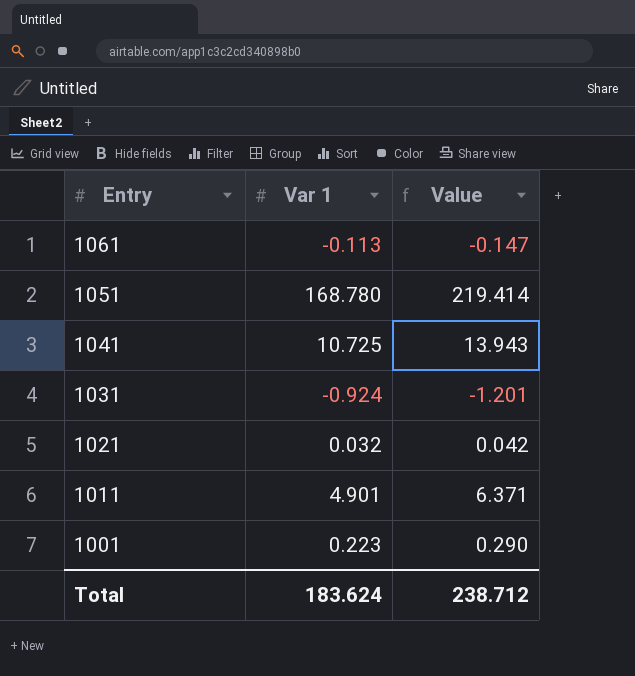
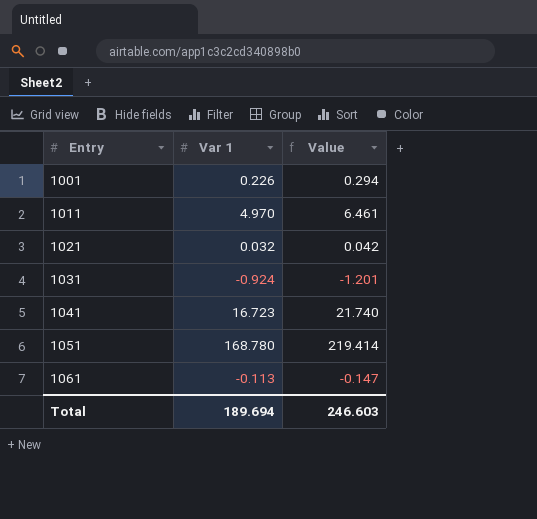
row order: Entry descending -> Entry ascending
1001 | Var 1: 0.223 -> 0.226
1001 | Value: 0.290 -> 0.294
1011 | Var 1: 4.901 -> 4.970
1011 | Value: 6.371 -> 6.461
1041 | Var 1: 10.725 -> 16.723
1041 | Value: 13.943 -> 21.740
Total | Var 1: 183.624 -> 189.694
Total | Value: 238.712 -> 246.603

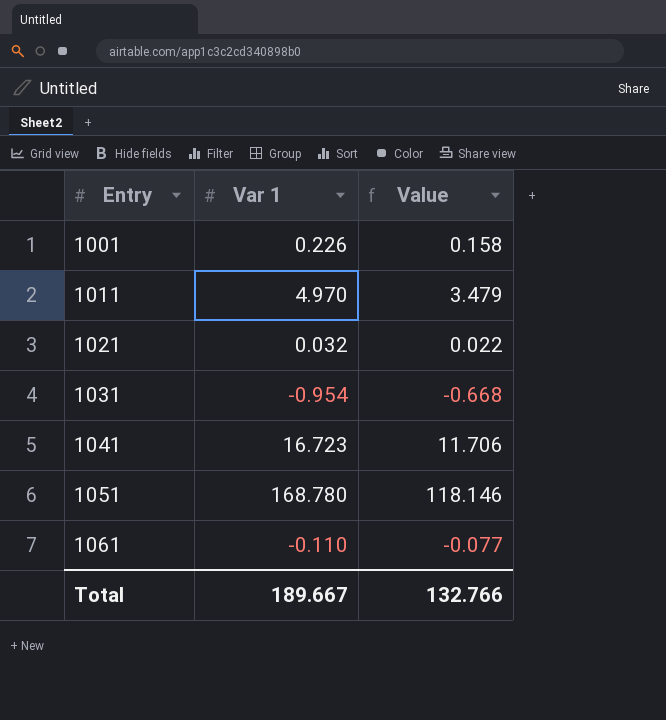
column Value | formula: [Var 1] * 1.3 -> [Var 1] * 0.7
1031 | Var 1: -0.924 -> -0.954
1061 | Var 1: -0.113 -> -0.110
Total | Var 1: 189.694 -> 189.667
Total | Value: 246.603 -> 132.766

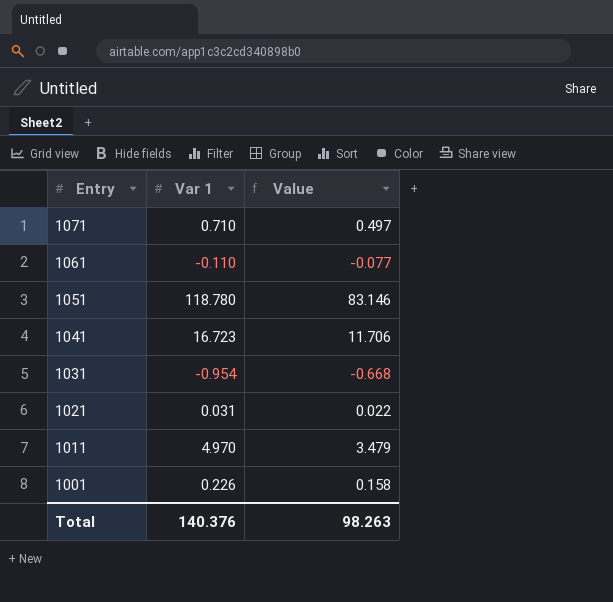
row order: Entry ascending -> Entry descending
row 1071: none -> 0.710 | 0.497
1051 | Var 1: 168.780 -> 118.780
1051 | Value: 118.146 -> 83.146
1021 | Var 1: 0.032 -> 0.031
Total | Var 1: 189.667 -> 140.376
Total | Value: 132.766 -> 98.263

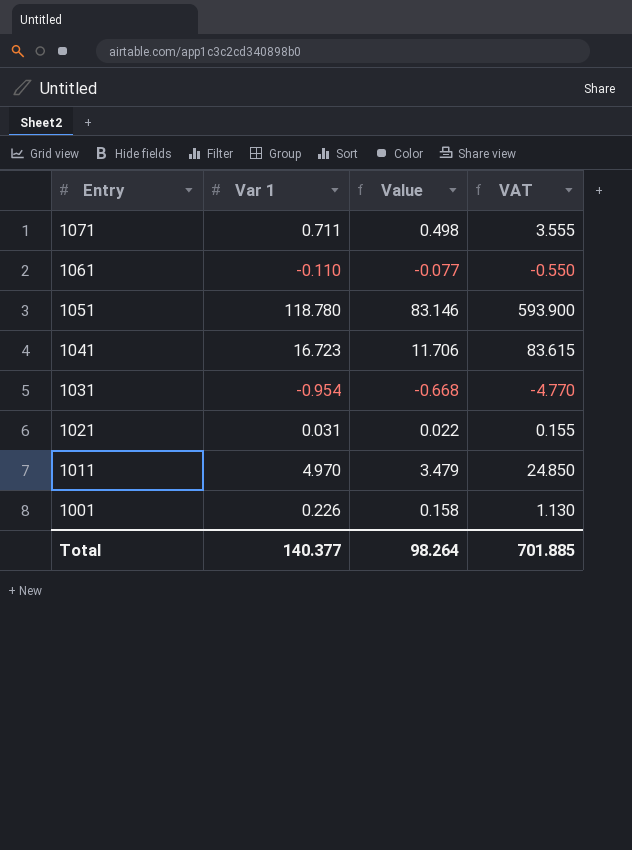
column VAT | formula: none -> [Var 1] * 5
1071 | Var 1: 0.710 -> 0.711
1071 | Value: 0.497 -> 0.498
Total | Var 1: 140.376 -> 140.377
Total | Value: 98.263 -> 98.264

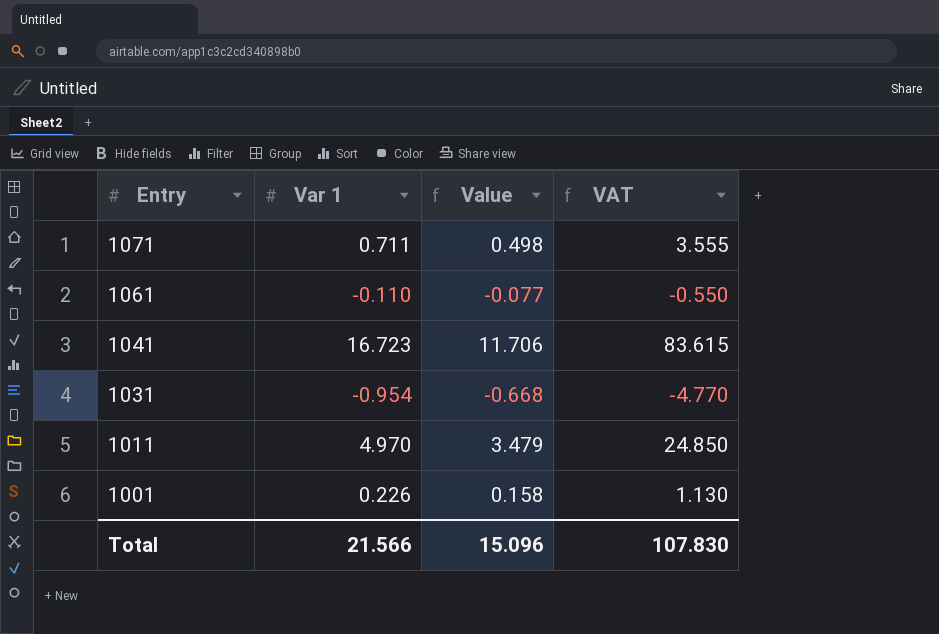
row 1051: 118.780 | 83.146 | 593.900 -> none
row 1021: 0.031 | 0.022 | 0.155 -> none
Total | Var 1: 140.377 -> 21.566
Total | Value: 98.264 -> 15.096
Total | VAT: 701.885 -> 107.830

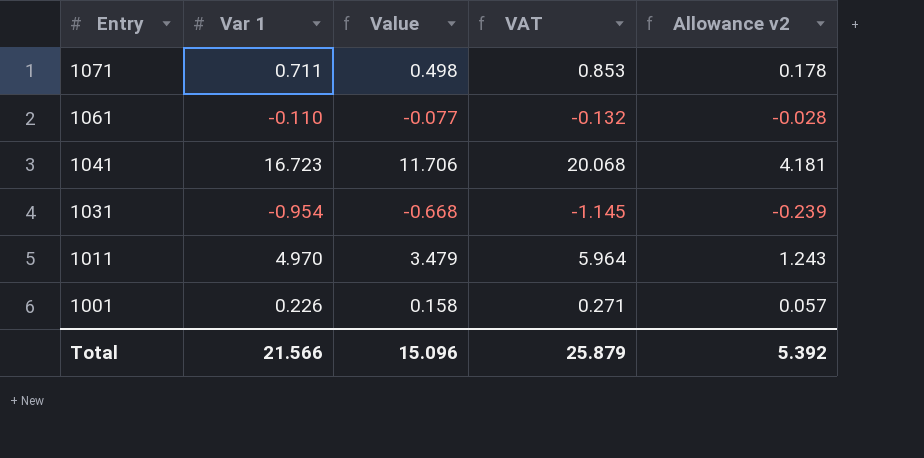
column VAT | formula: [Var 1] * 5 -> [Var 1] * 1.2
column Allowance v2 | formula: none -> [Var 1] * 0.25
Total | VAT: 107.830 -> 25.879

